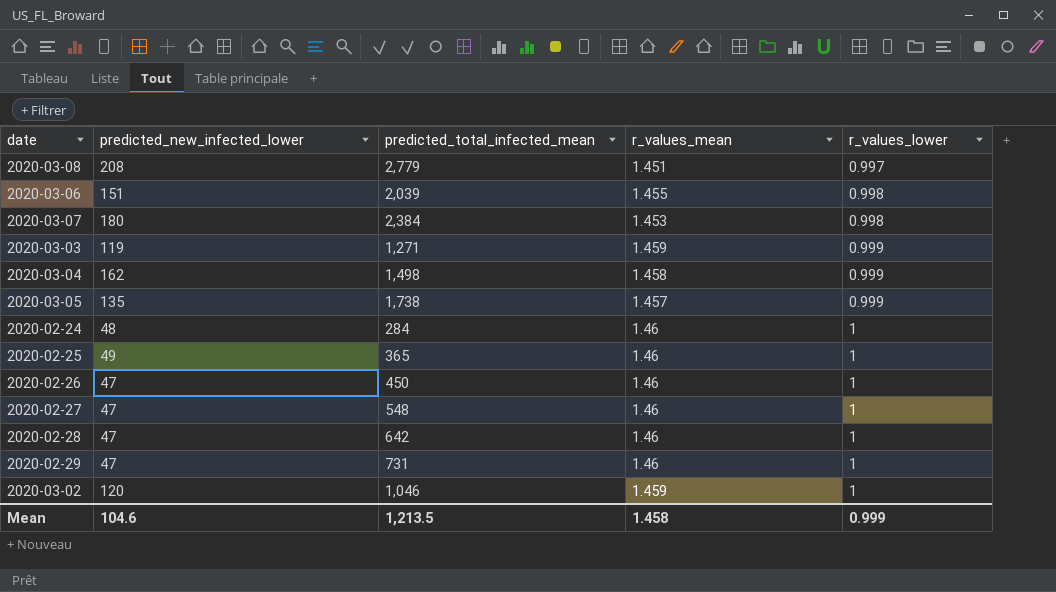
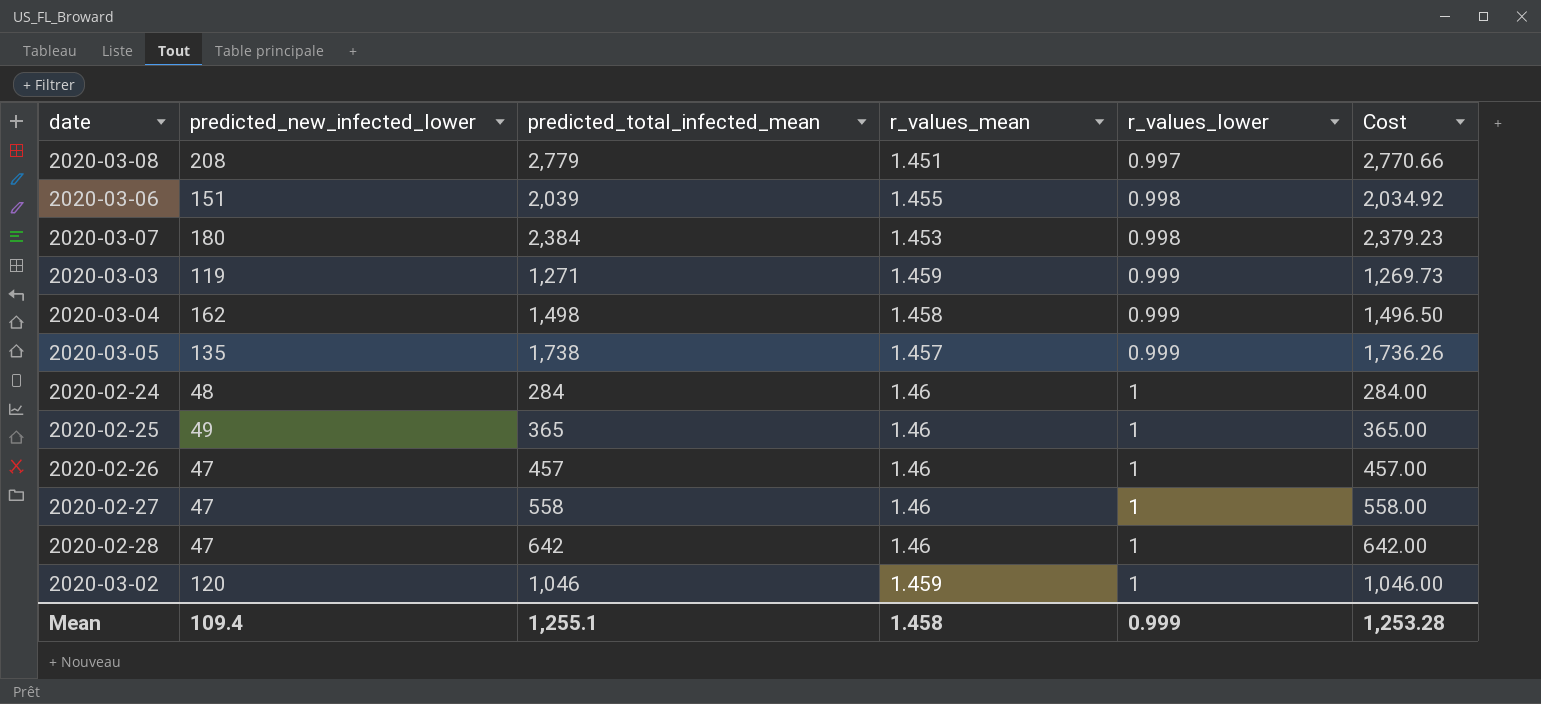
column Cost | formula: none -> [predicted_total_infected_mean] * [r_values_lower]
row 2020-02-29: 47 | 731 | 1.46 | 1 -> none
2020-02-26 | predicted_total_infected_mean: 450 -> 457
2020-02-27 | predicted_total_infected_mean: 548 -> 558
Mean | predicted_new_infected_lower: 104.6 -> 109.4
Mean | predicted_total_infected_mean: 1,213.5 -> 1,255.1

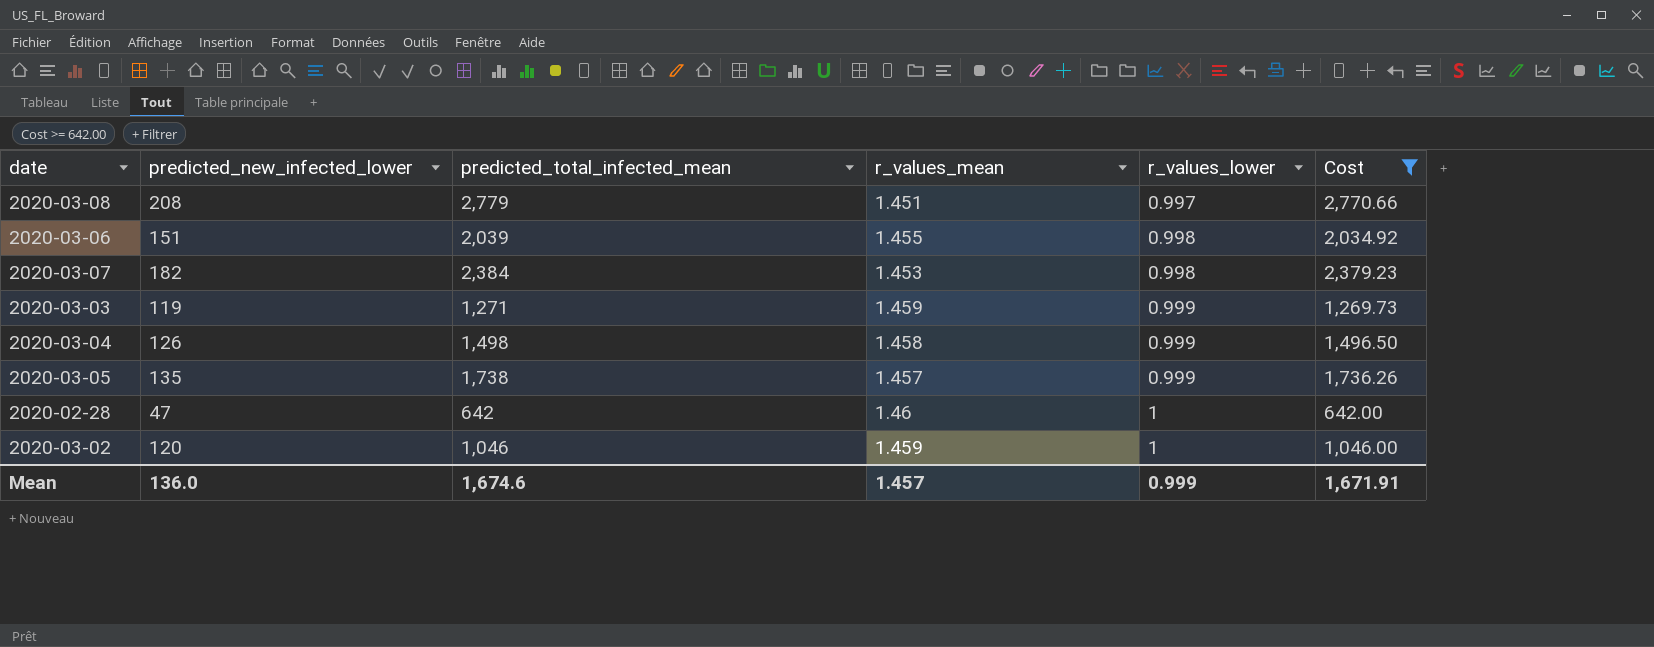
filter: none -> Cost >= 642.00
2020-03-07 | predicted_new_infected_lower: 180 -> 182
2020-03-04 | predicted_new_infected_lower: 162 -> 126
Mean | predicted_new_infected_lower: 109.4 -> 136.0
Mean | predicted_total_infected_mean: 1,255.1 -> 1,674.6
Mean | r_values_mean: 1.458 -> 1.457
Mean | Cost: 1,253.28 -> 1,671.91

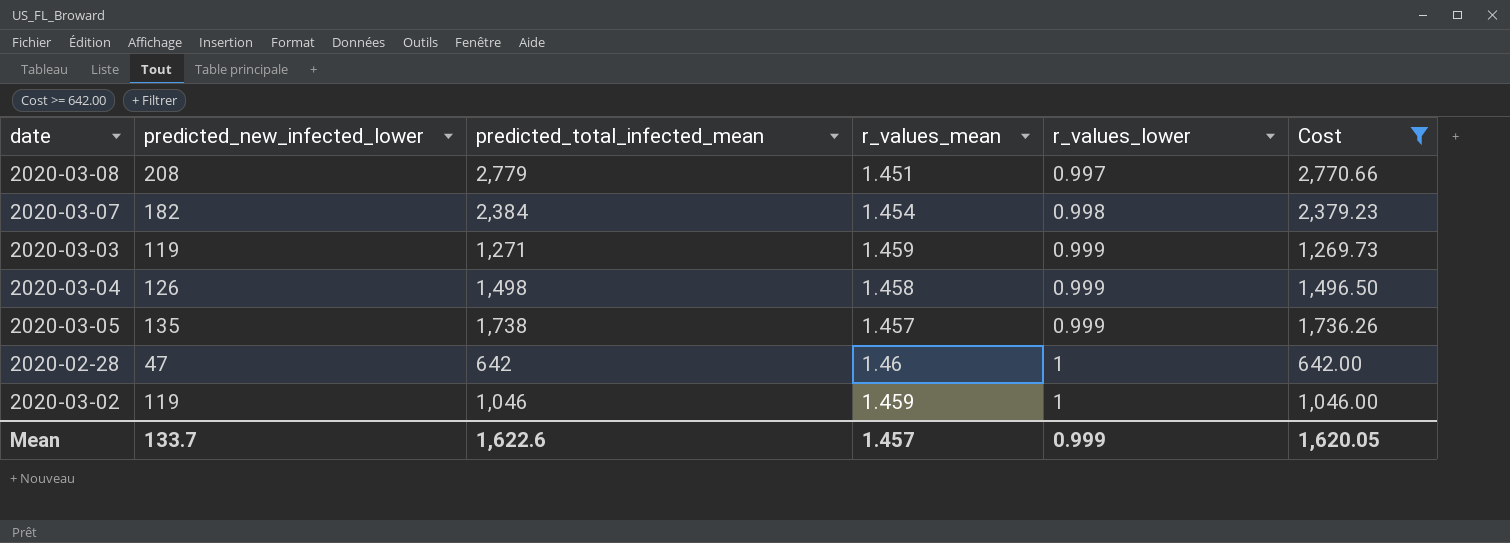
row 2020-03-06: 151 | 2,039 | 1.455 | 0.998 | 2,034.92 -> none
2020-03-07 | r_values_mean: 1.453 -> 1.454
2020-03-02 | predicted_new_infected_lower: 120 -> 119
Mean | predicted_new_infected_lower: 136.0 -> 133.7
Mean | predicted_total_infected_mean: 1,674.6 -> 1,622.6
Mean | Cost: 1,671.91 -> 1,620.05

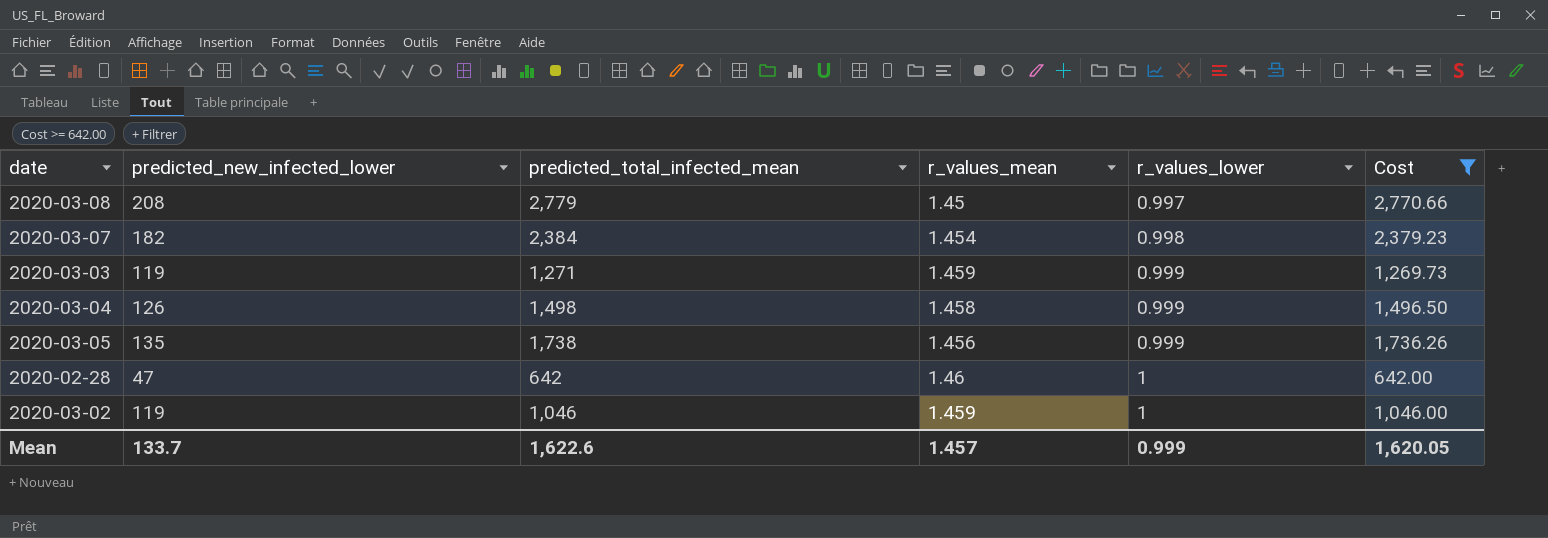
2020-03-08 | r_values_mean: 1.451 -> 1.45
2020-03-05 | r_values_mean: 1.457 -> 1.456

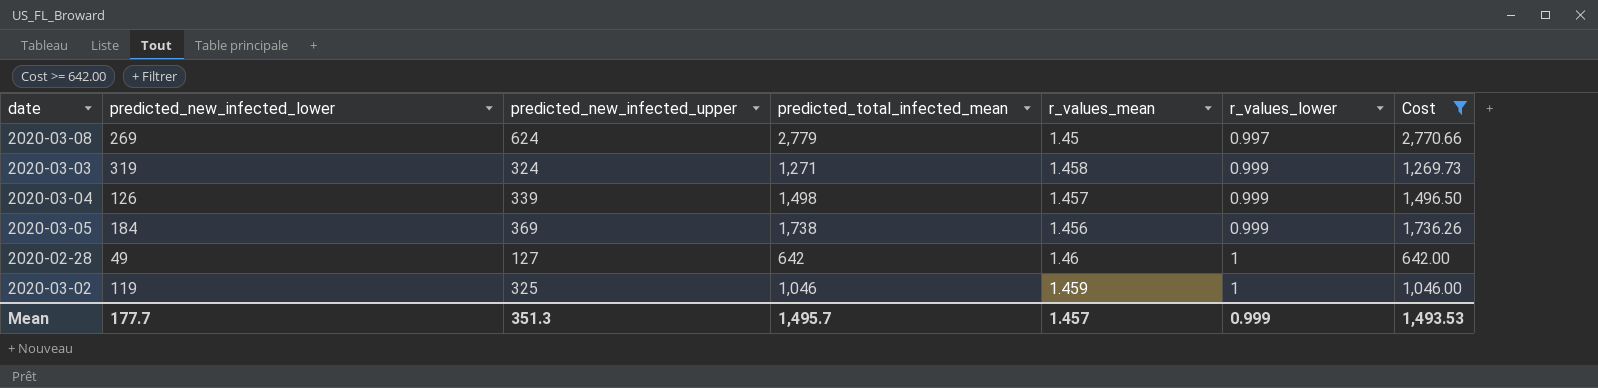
column predicted_new_infected_upper | position: none -> 3
row 2020-03-07: 182 | 2,384 | 1.454 | 0.998 | 2,379.23 -> none
2020-03-08 | predicted_new_infected_lower: 208 -> 269
2020-03-03 | predicted_new_infected_lower: 119 -> 319
2020-03-03 | r_values_mean: 1.459 -> 1.458
2020-03-04 | r_values_mean: 1.458 -> 1.457
2020-03-05 | predicted_new_infected_lower: 135 -> 184
2020-02-28 | predicted_new_infected_lower: 47 -> 49
Mean | predicted_new_infected_lower: 133.7 -> 177.7
Mean | predicted_total_infected_mean: 1,622.6 -> 1,495.7
Mean | Cost: 1,620.05 -> 1,493.53

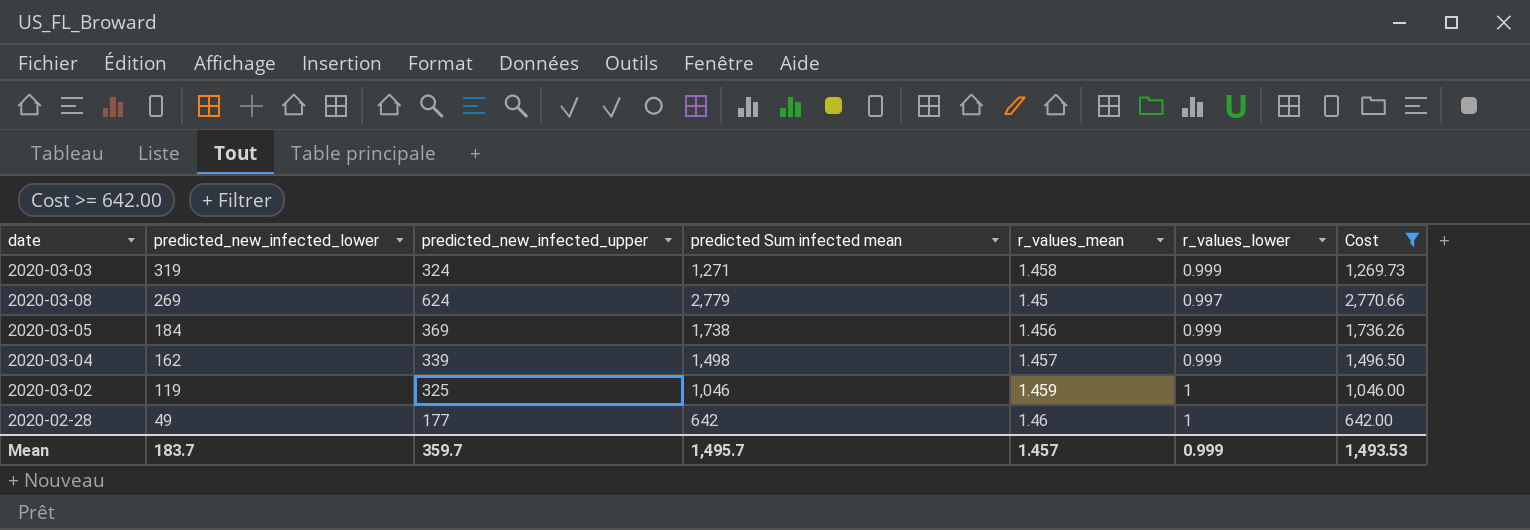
row order: r_values_lower ascending -> predicted_new_infected_lower descending
column name: predicted_total_infected_mean -> predicted Sum infected mean
2020-03-04 | predicted_new_infected_lower: 126 -> 162
2020-02-28 | predicted_new_infected_upper: 127 -> 177
Mean | predicted_new_infected_lower: 177.7 -> 183.7
Mean | predicted_new_infected_upper: 351.3 -> 359.7

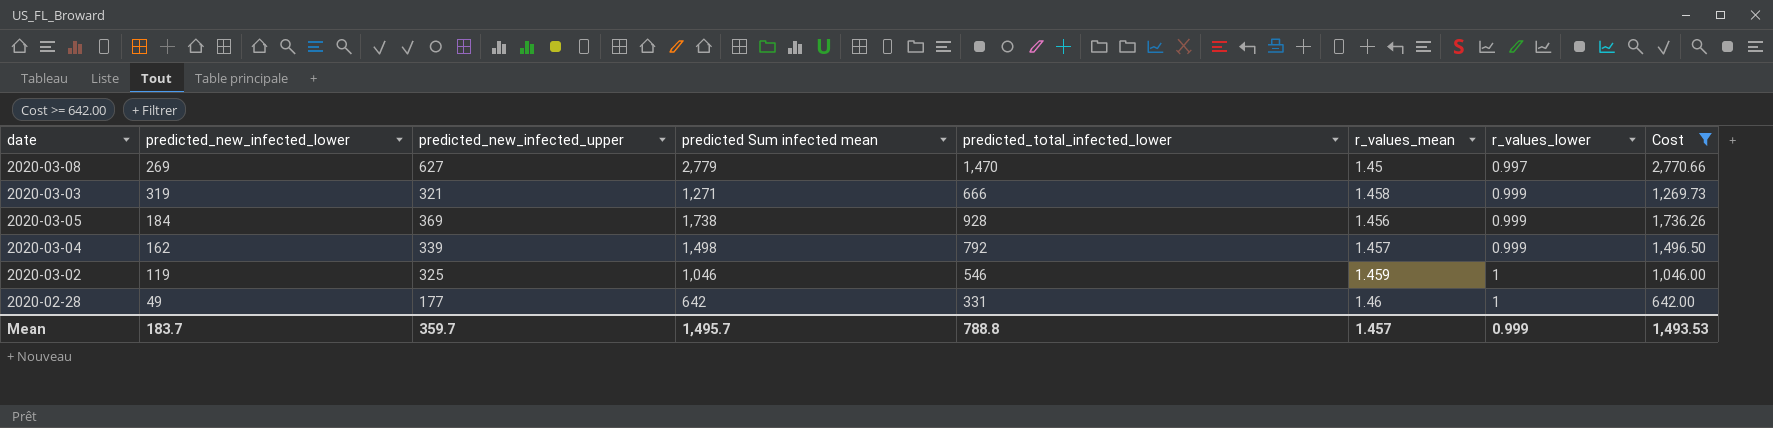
row order: predicted_new_infected_lower descending -> r_values_lower ascending
column predicted_total_infected_lower | position: none -> 5
2020-03-08 | predicted_new_infected_upper: 624 -> 627
2020-03-03 | predicted_new_infected_upper: 324 -> 321

